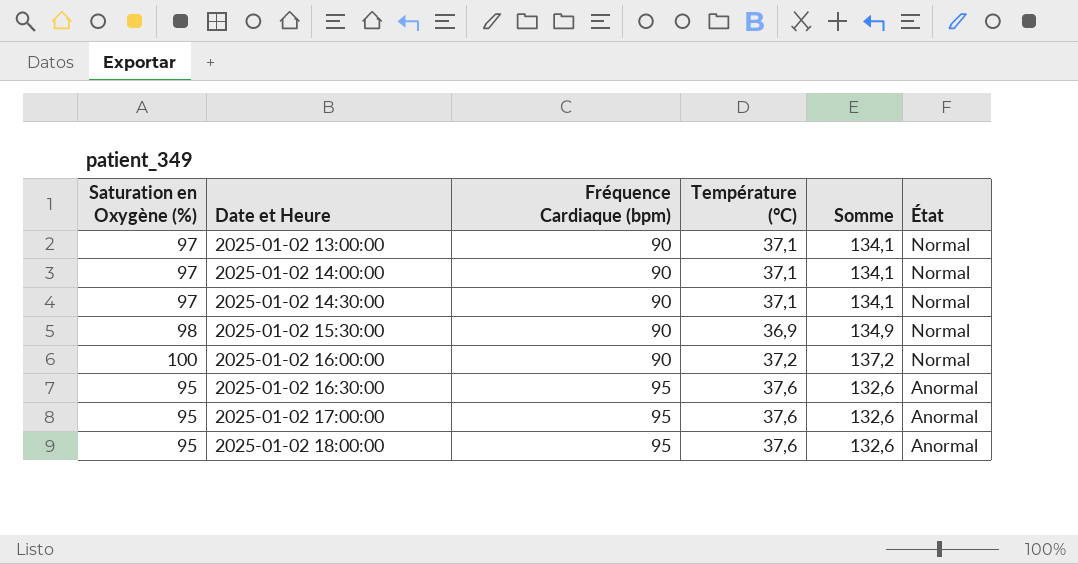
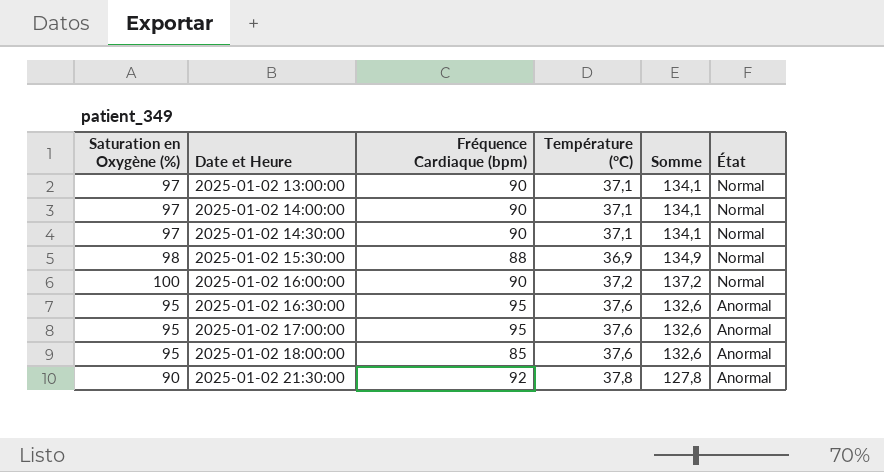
2025-01-02 15:30:00 | Fréquence Cardiaque (bpm): 90 -> 88
2025-01-02 18:00:00 | Fréquence Cardiaque (bpm): 95 -> 85
row 2025-01-02 21:30:00: none -> 90 | 92 | 37,8 | 127,8 | Anormal

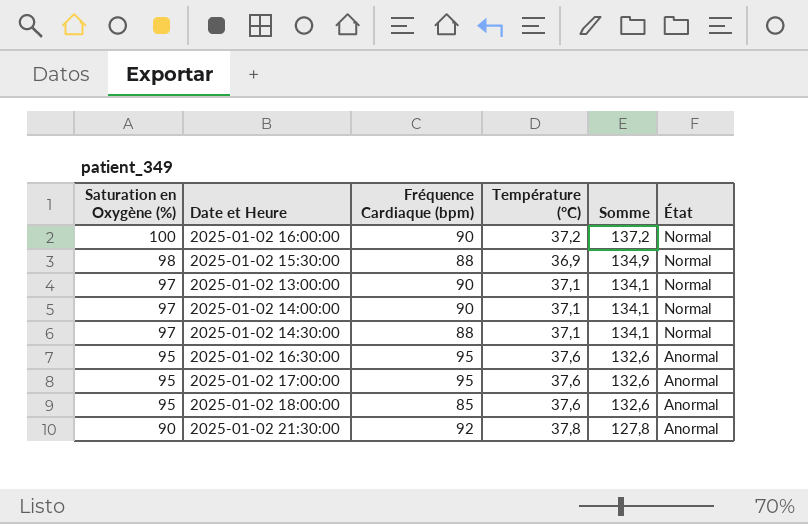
row order: Date et Heure ascending -> Saturation en Oxygène (%) descending
2025-01-02 14:30:00 | Fréquence Cardiaque (bpm): 90 -> 88

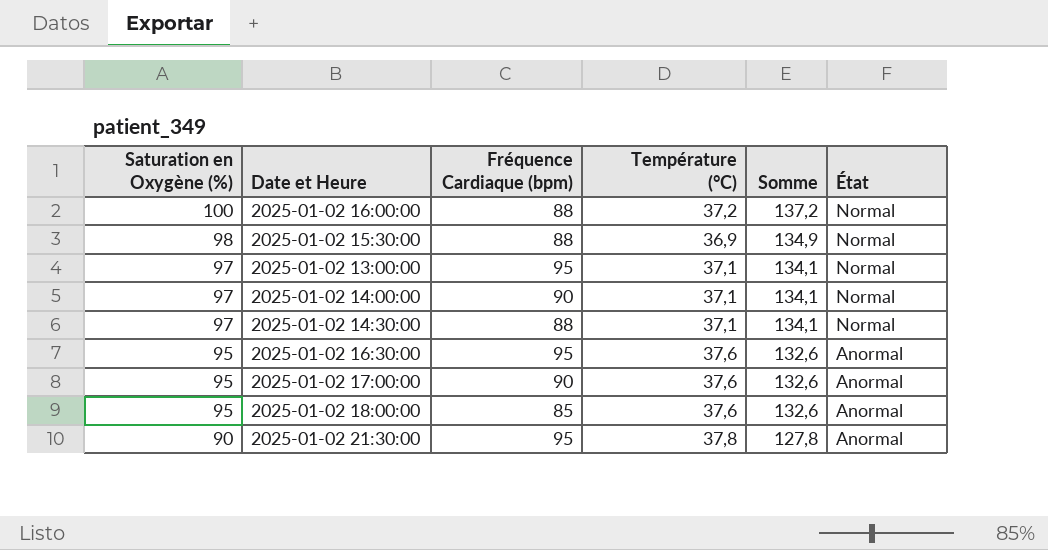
2025-01-02 16:00:00 | Fréquence Cardiaque (bpm): 90 -> 88
2025-01-02 13:00:00 | Fréquence Cardiaque (bpm): 90 -> 95
2025-01-02 17:00:00 | Fréquence Cardiaque (bpm): 95 -> 90
2025-01-02 21:30:00 | Fréquence Cardiaque (bpm): 92 -> 95

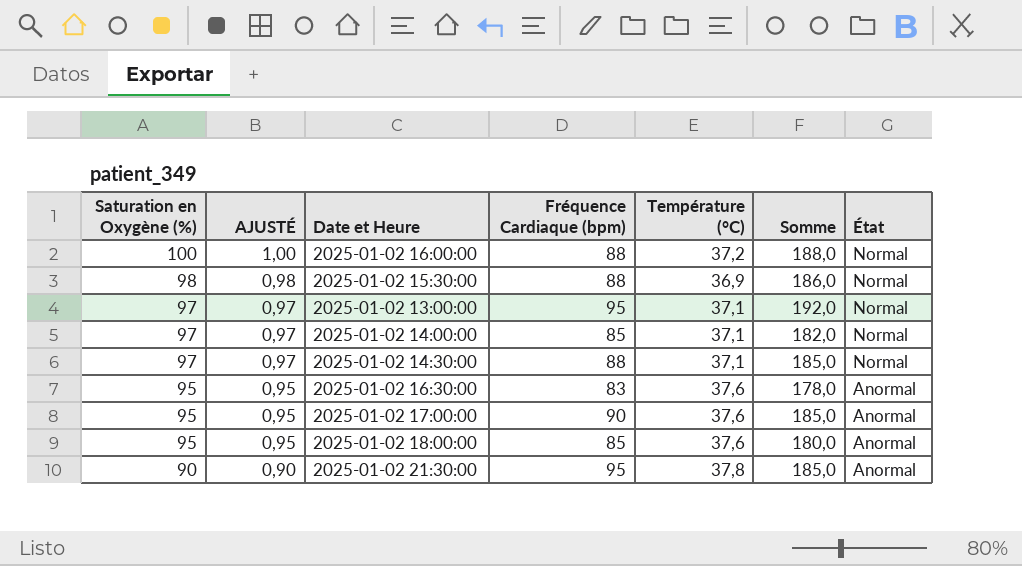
column AJUSTÉ | formula: none -> [Saturation en Oxygène (%)] * 0,01
column Somme | formula: [Saturation en Oxygène (%)] + [Température (°C)] -> [Saturation en Oxygène (%)] + [Fréquence Cardiaque (bpm)]
2025-01-02 14:00:00 | Fréquence Cardiaque (bpm): 90 -> 85
2025-01-02 16:30:00 | Fréquence Cardiaque (bpm): 95 -> 83

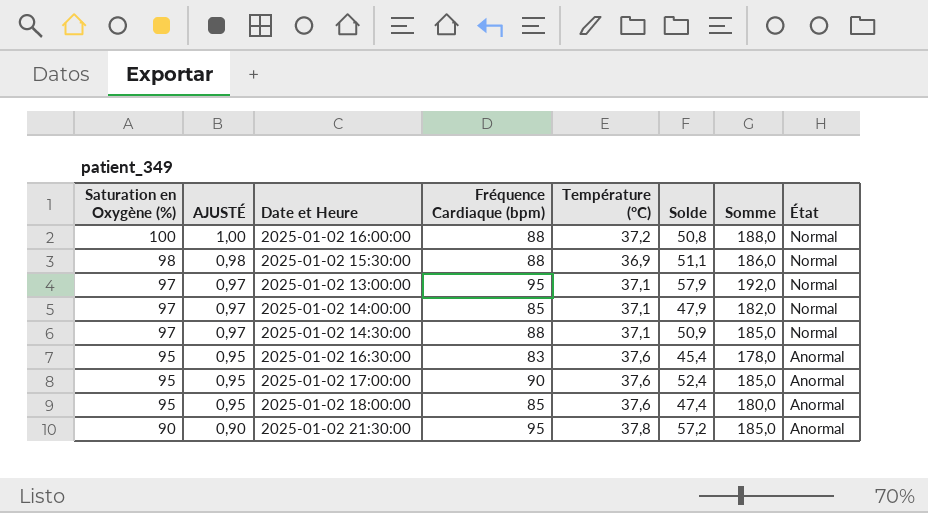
column Solde | formula: none -> [Fréquence Cardiaque (bpm)] - [Température (°C)]

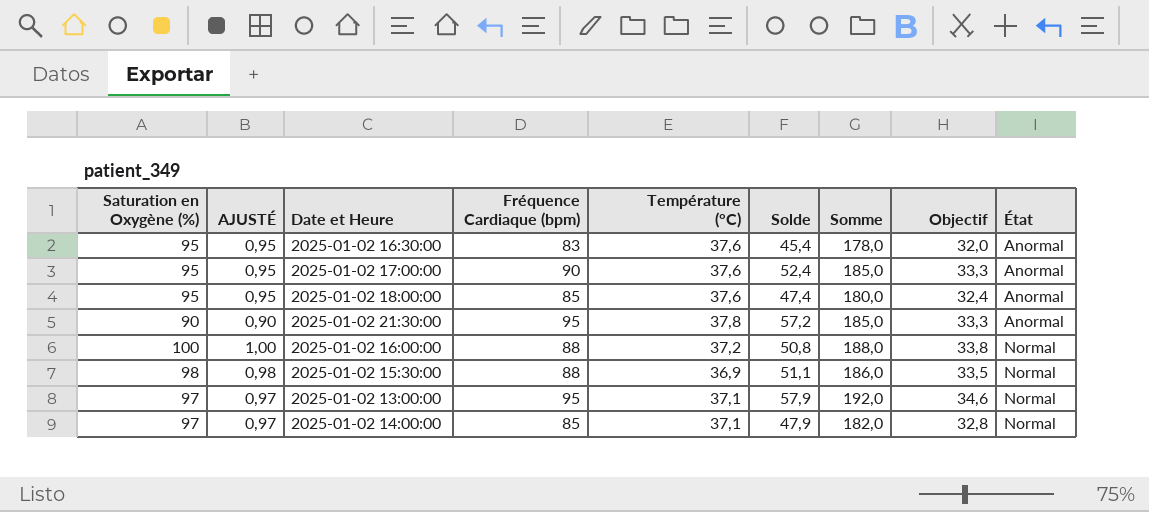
row order: Saturation en Oxygène (%) descending -> État ascending
column Objectif | formula: none -> [Somme] * 0,18
row 2025-01-02 14:30:00: 97 | 0,97 | 88 | 37,1 | 50,9 | 185,0 | Normal -> none

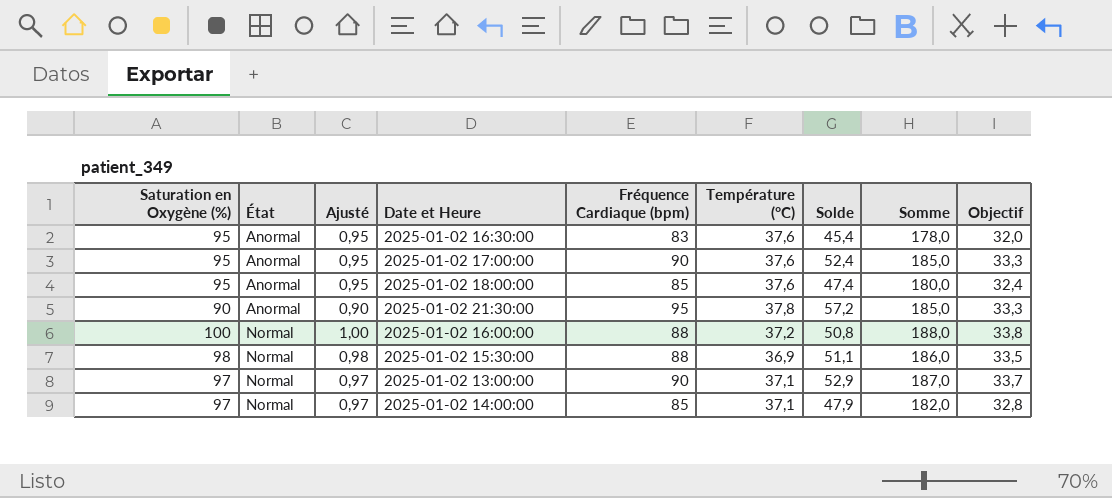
column État | position: 9 -> 2
column name: AJUSTÉ -> Ajusté
2025-01-02 13:00:00 | Fréquence Cardiaque (bpm): 95 -> 90
2025-01-02 13:00:00 | Solde: 57,9 -> 52,9
2025-01-02 13:00:00 | Somme: 192,0 -> 187,0
2025-01-02 13:00:00 | Objectif: 34,6 -> 33,7

